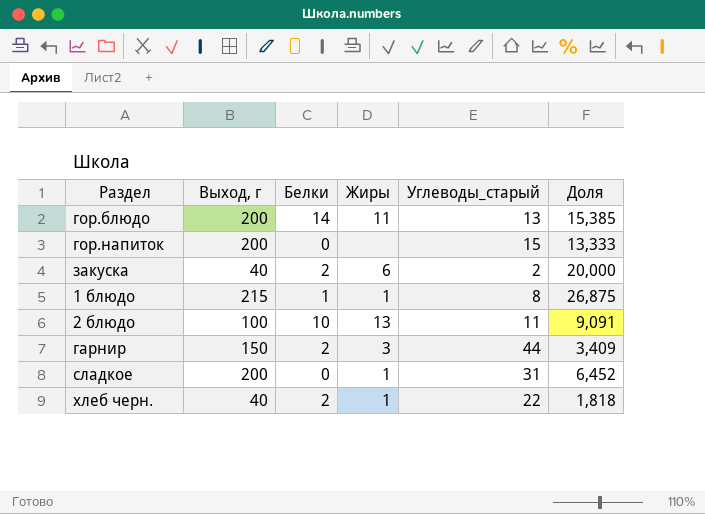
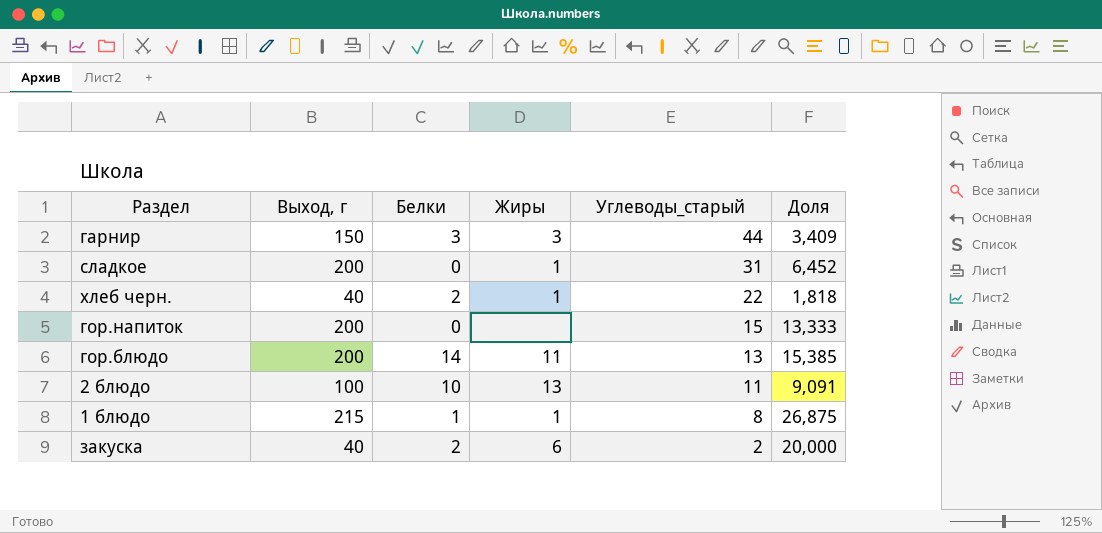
row order: none -> Углеводы_старый descending
гарнир | Белки: 2 -> 3

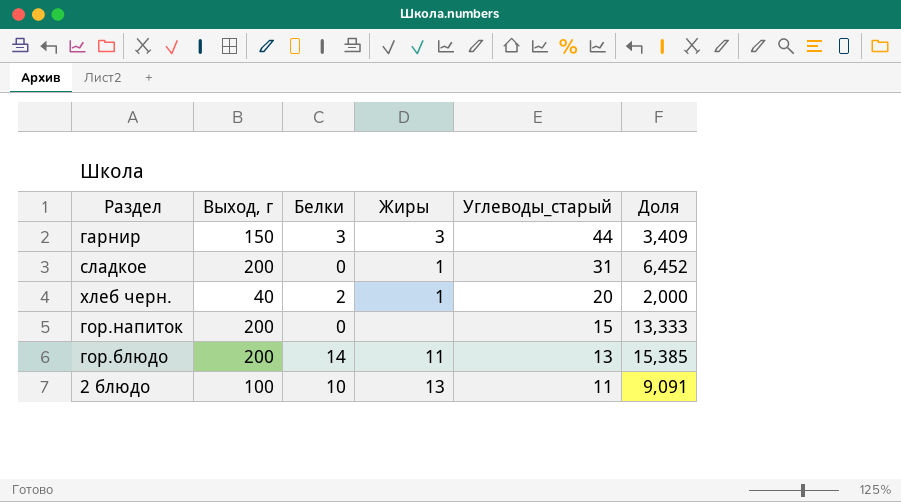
row 1 блюдо: 215 | 1 | 1 | 8 | 26,875 -> none
row закуска: 40 | 2 | 6 | 2 | 20,000 -> none
хлеб черн. | Углеводы_старый: 22 -> 20
хлеб черн. | Доля: 1,818 -> 2,000

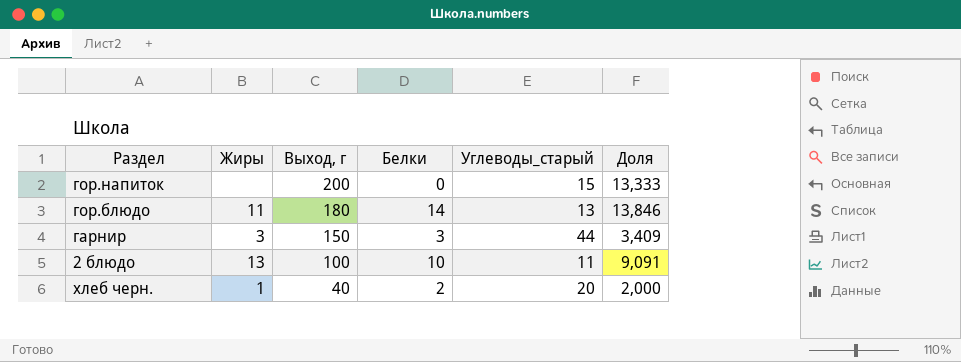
row order: Углеводы_старый descending -> Выход, г descending
column Жиры | position: 4 -> 2
row сладкое: 200 | 0 | 1 | 31 | 6,452 -> none
гор.блюдо | Выход, г: 200 -> 180
гор.блюдо | Доля: 15,385 -> 13,846

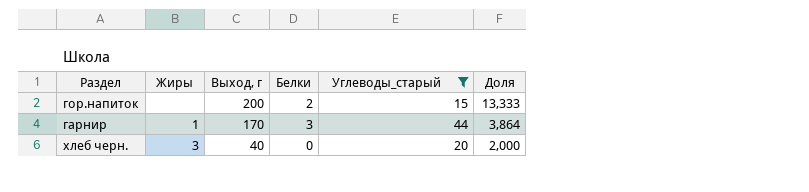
filter: none -> Углеводы_старый >= 15
гор.напиток | Белки: 0 -> 2
гарнир | Жиры: 3 -> 1
гарнир | Выход, г: 150 -> 170
гарнир | Доля: 3,409 -> 3,864
хлеб черн. | Жиры: 1 -> 3
хлеб черн. | Белки: 2 -> 0

